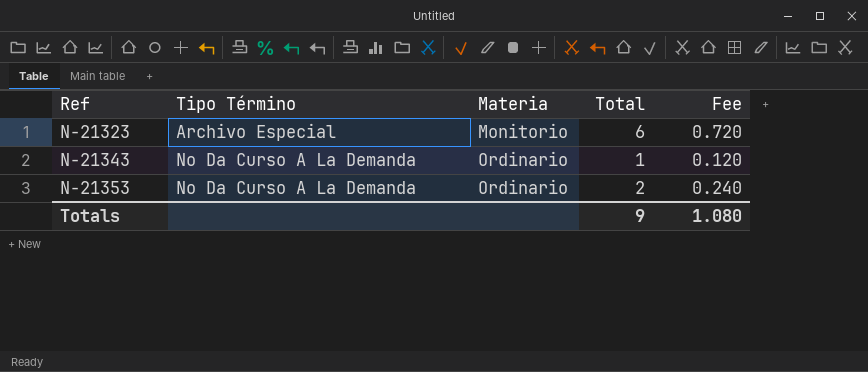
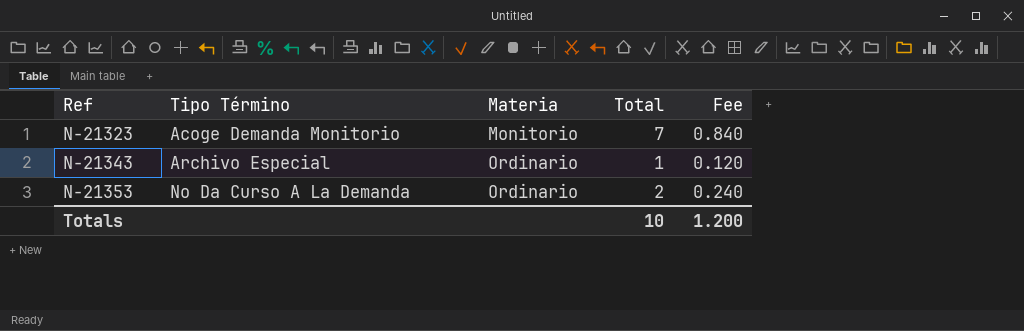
N-21323 | Tipo Término: Archivo Especial -> Acoge Demanda Monitorio
N-21323 | Total: 6 -> 7
N-21323 | Fee: 0.720 -> 0.840
N-21343 | Tipo Término: No Da Curso A La Demanda -> Archivo Especial
Totals | Total: 9 -> 10
Totals | Fee: 1.080 -> 1.200

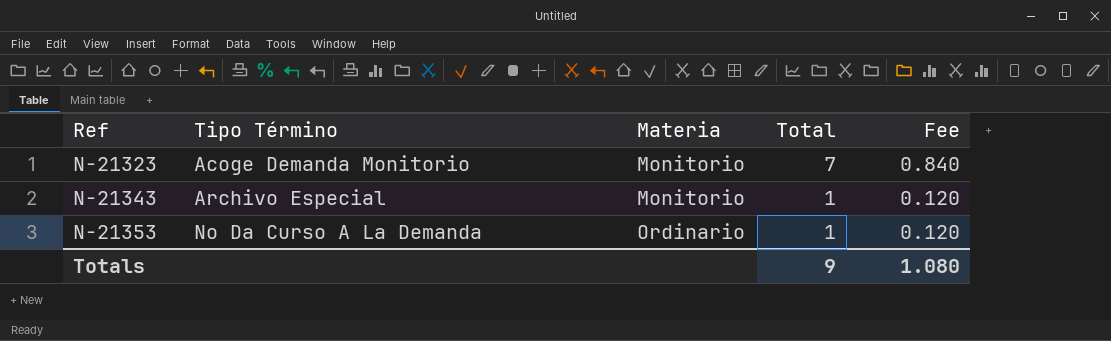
N-21343 | Materia: Ordinario -> Monitorio
N-21353 | Total: 2 -> 1
N-21353 | Fee: 0.240 -> 0.120
Totals | Total: 10 -> 9
Totals | Fee: 1.200 -> 1.080

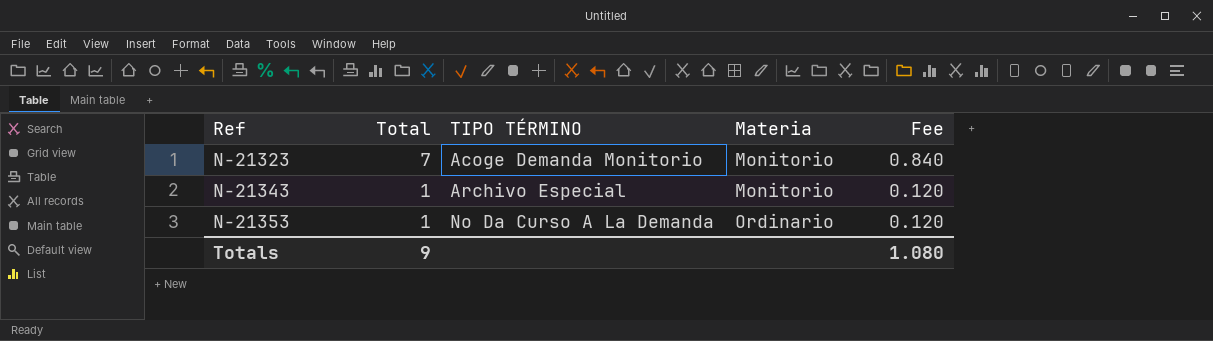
column Total | position: 4 -> 2
column name: Tipo Término -> TIPO TÉRMINO

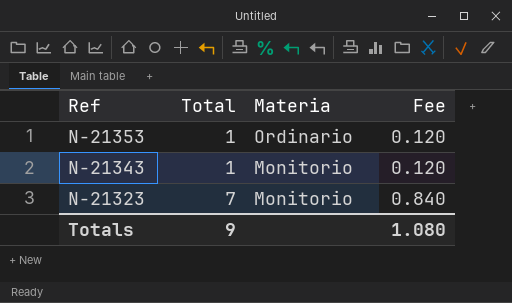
row order: Ref ascending -> Ref descending
column TIPO TÉRMINO | position: 3 -> none

